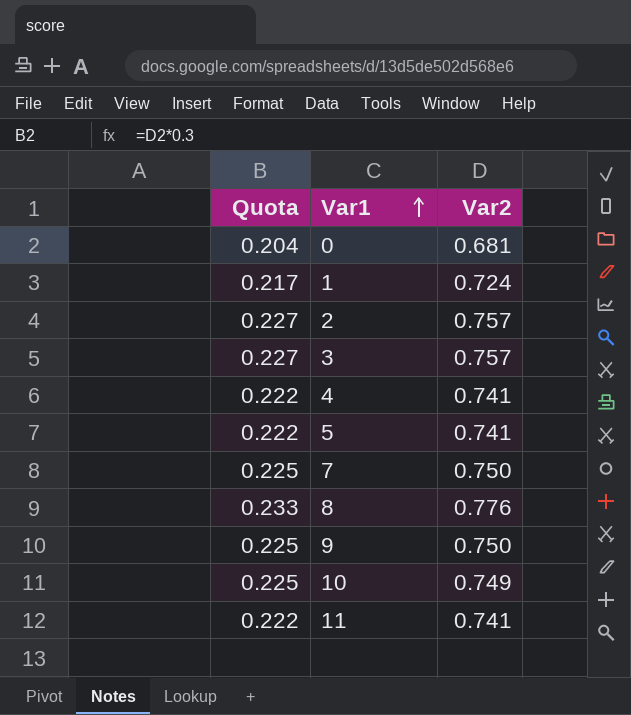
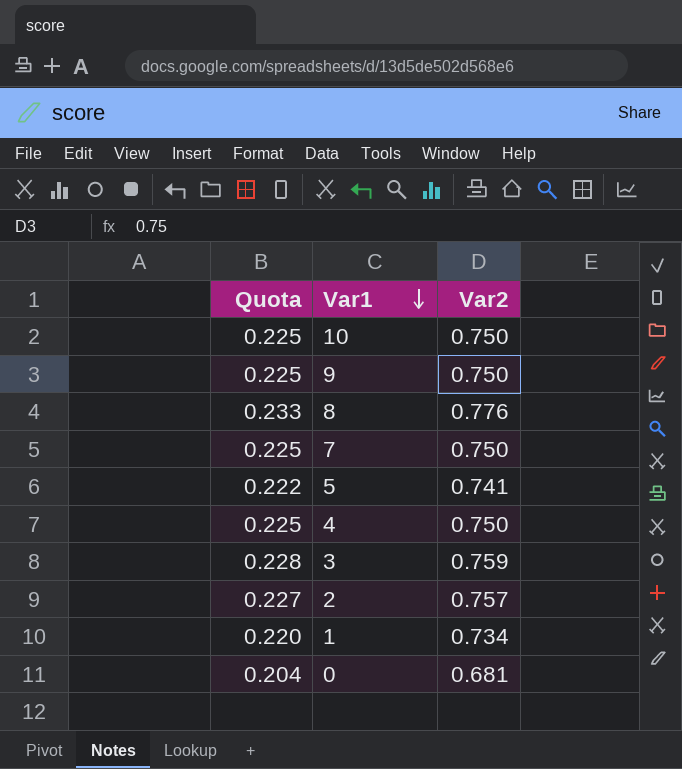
row order: Var1 ascending -> Var1 descending
row 11: 0.222 | 0.741 -> none
10 | Var2: 0.749 -> 0.750
4 | Quota: 0.222 -> 0.225
4 | Var2: 0.741 -> 0.750
3 | Quota: 0.227 -> 0.228
3 | Var2: 0.757 -> 0.759
1 | Quota: 0.217 -> 0.220
1 | Var2: 0.724 -> 0.734

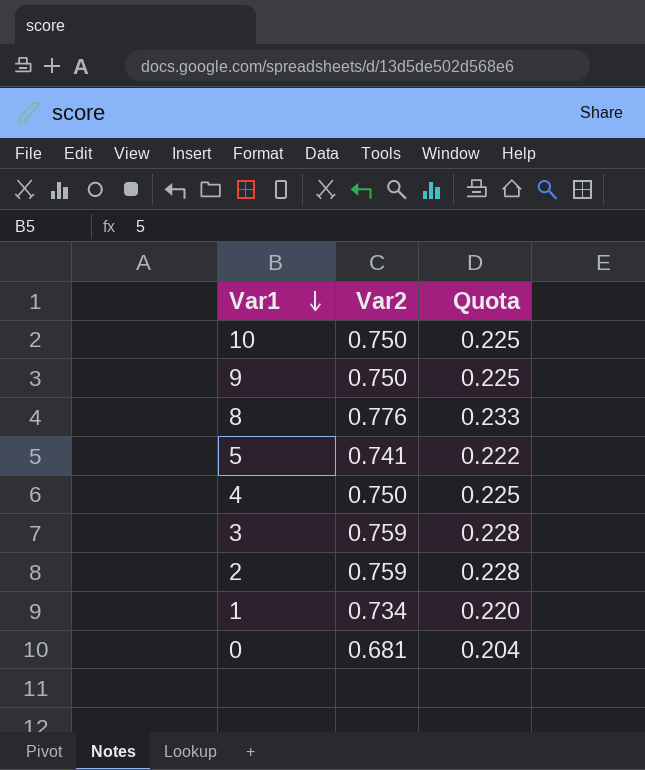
column Quota | position: 1 -> 3
row 7: 0.225 | 0.750 -> none
2 | Var2: 0.757 -> 0.759
2 | Quota: 0.227 -> 0.228

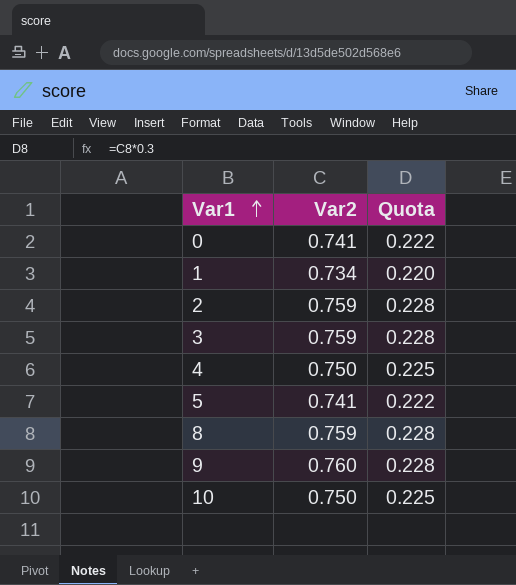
row order: Var1 descending -> Var1 ascending
0 | Var2: 0.681 -> 0.741
0 | Quota: 0.204 -> 0.222
8 | Var2: 0.776 -> 0.759
8 | Quota: 0.233 -> 0.228
9 | Var2: 0.750 -> 0.760
9 | Quota: 0.225 -> 0.228

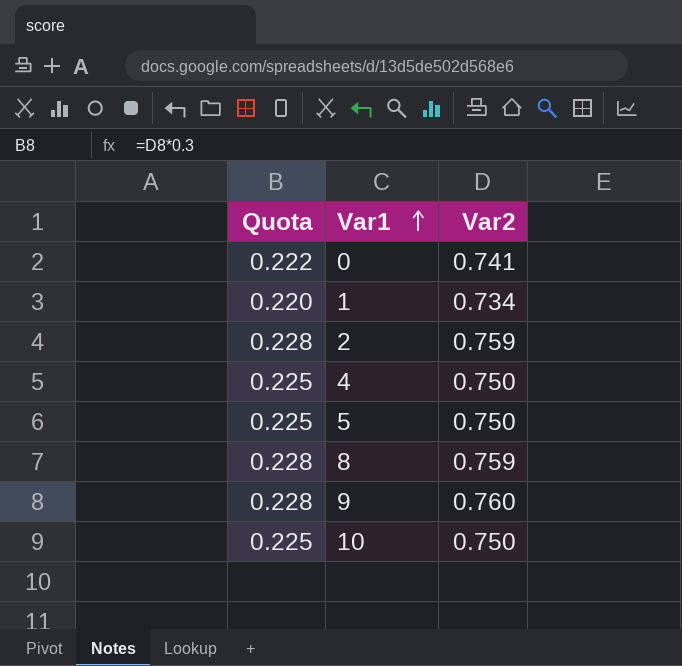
column Quota | position: 3 -> 1
row 3: 0.759 | 0.228 -> none
5 | Quota: 0.222 -> 0.225
5 | Var2: 0.741 -> 0.750

